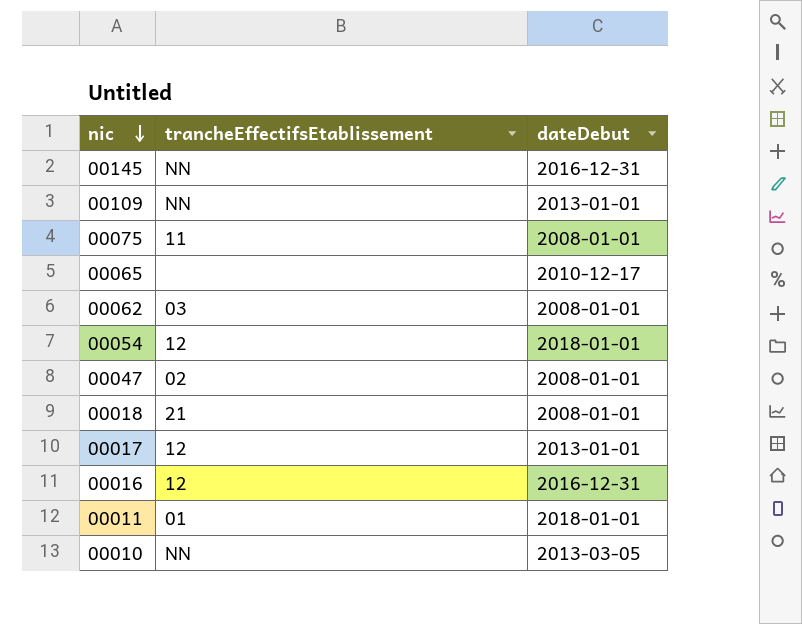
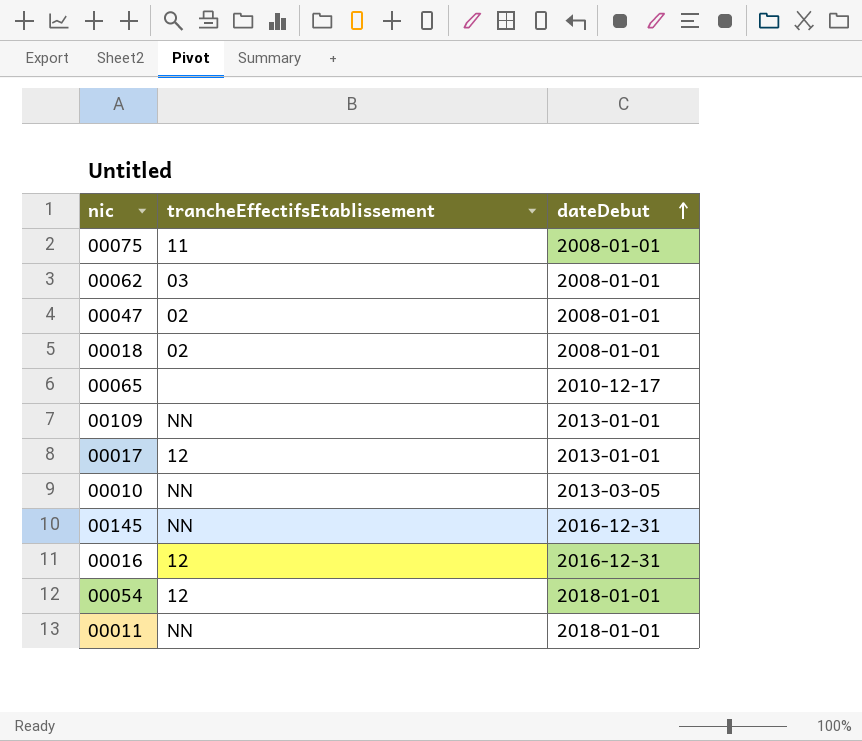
row order: nic descending -> dateDebut ascending
00018 | trancheEffectifsEtablissement: 21 -> 02
00011 | trancheEffectifsEtablissement: 01 -> NN

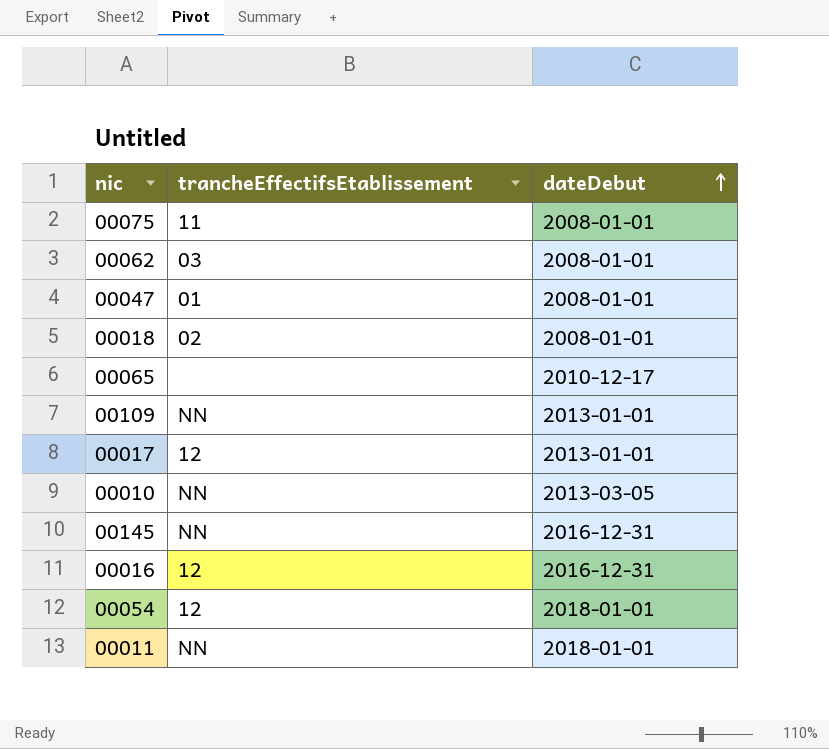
00047 | trancheEffectifsEtablissement: 02 -> 01

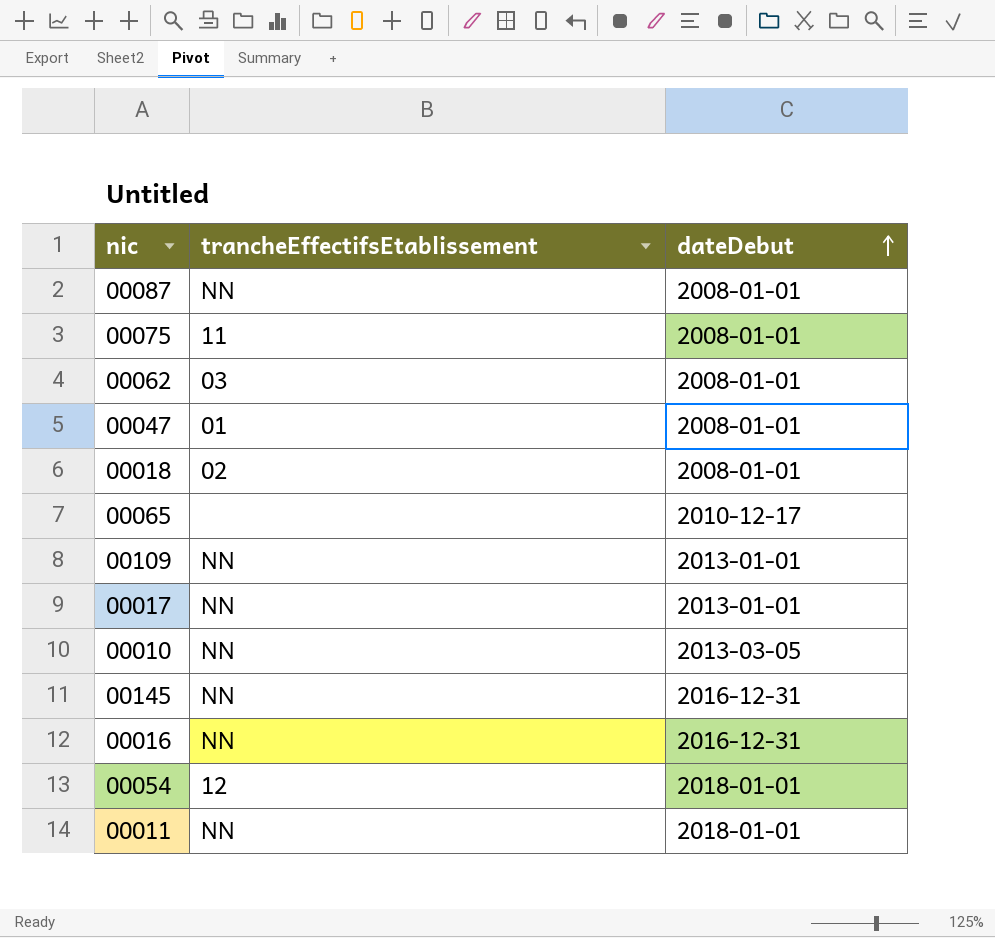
row 00087: none -> NN | 2008-01-01
00017 | trancheEffectifsEtablissement: 12 -> NN
00016 | trancheEffectifsEtablissement: 12 -> NN

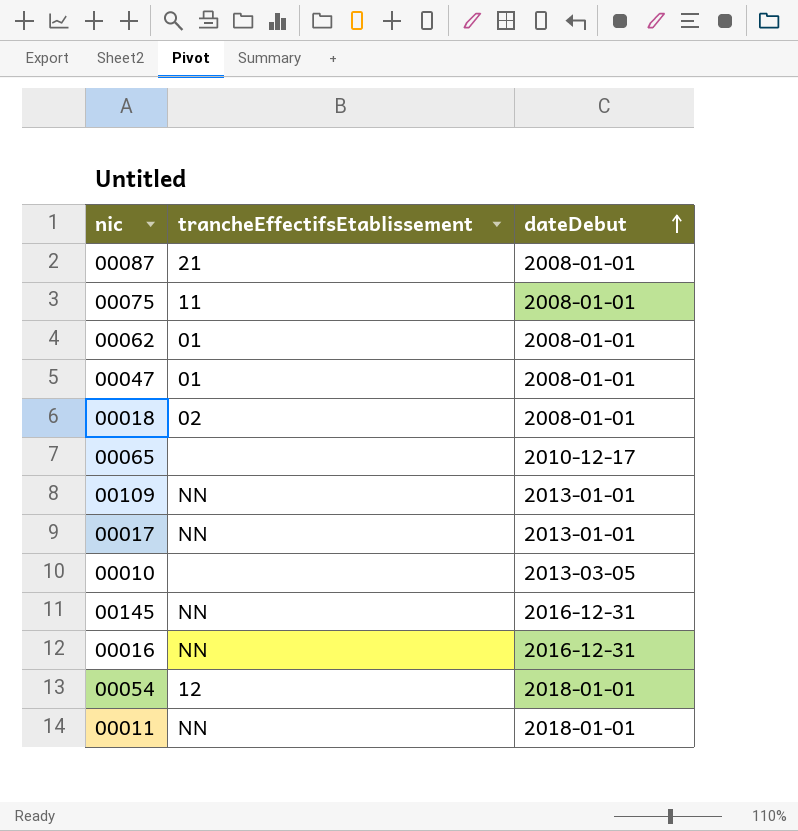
00087 | trancheEffectifsEtablissement: NN -> 21
00062 | trancheEffectifsEtablissement: 03 -> 01
00010 | trancheEffectifsEtablissement: NN -> none

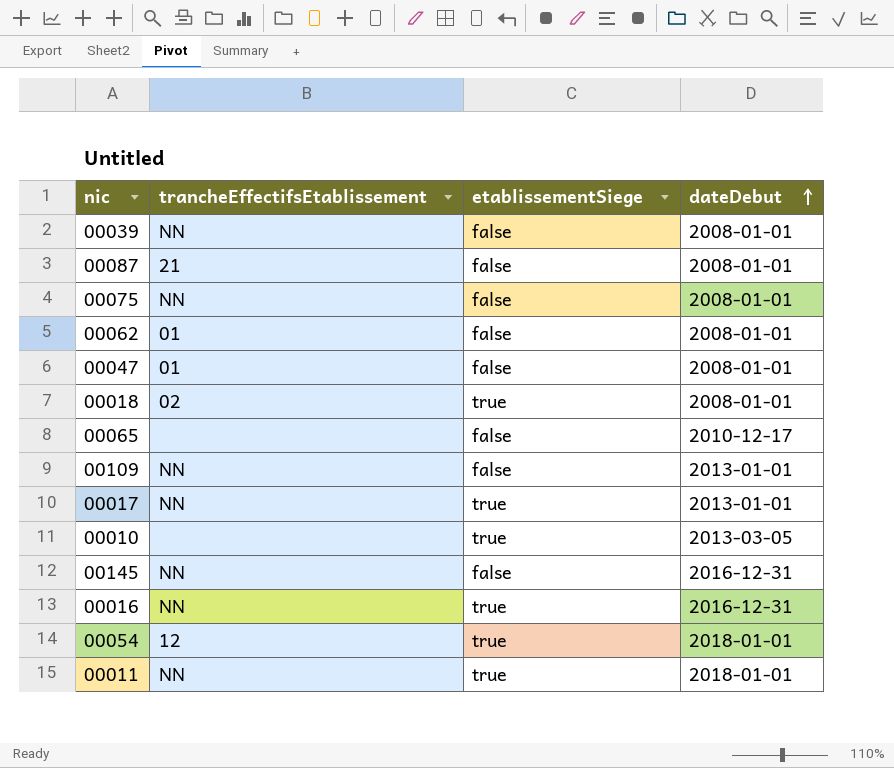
column etablissementSiege | position: none -> 3
row 00039: none -> NN | false | 2008-01-01
00075 | trancheEffectifsEtablissement: 11 -> NN

